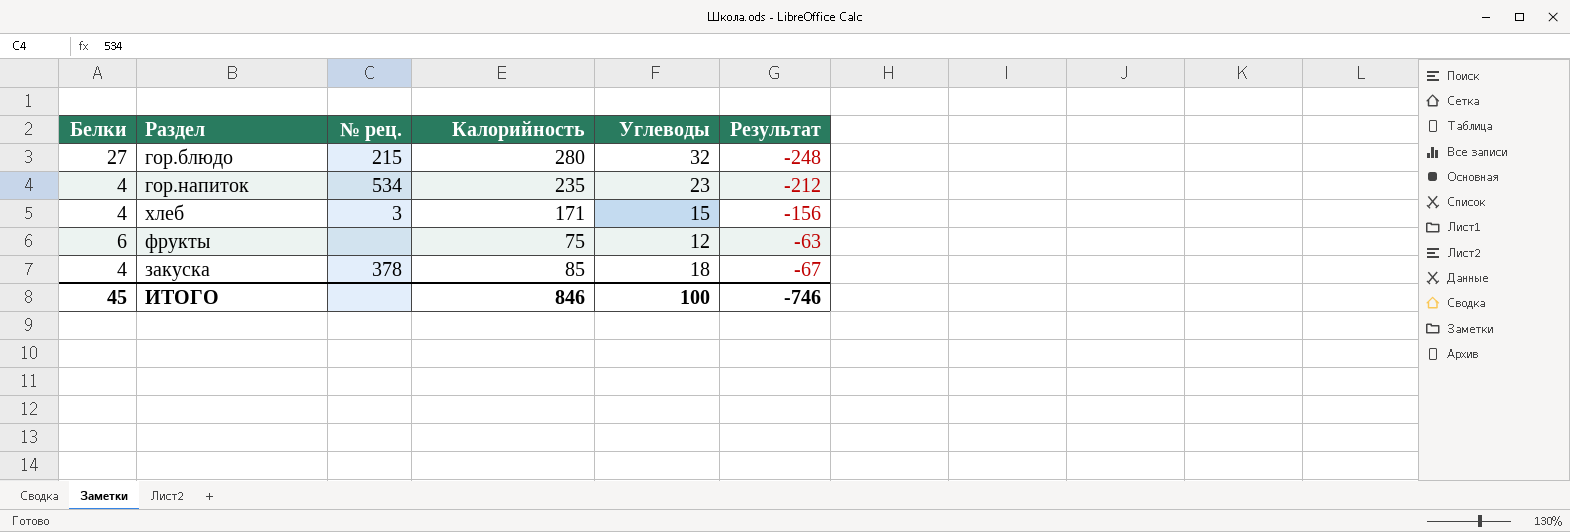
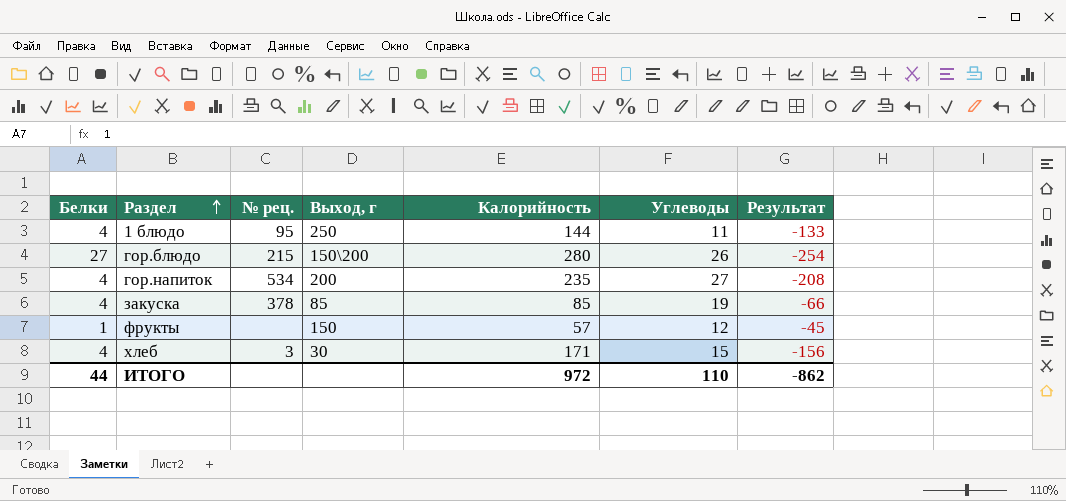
row order: none -> Раздел ascending
column Выход, г | position: none -> 4
row 1 блюдо: none -> 4 | 95 | 250 | 144 | 11 | -133
гор.блюдо | Углеводы: 32 -> 26
гор.блюдо | Результат: -248 -> -254
гор.напиток | Углеводы: 23 -> 27
гор.напиток | Результат: -212 -> -208
закуска | Углеводы: 18 -> 19
закуска | Результат: -67 -> -66
фрукты | Белки: 6 -> 1
фрукты | Калорийность: 75 -> 57
фрукты | Результат: -63 -> -45
ИТОГО | Белки: 45 -> 44
ИТОГО | Калорийность: 846 -> 972
ИТОГО | Углеводы: 100 -> 110
ИТОГО | Результат: -746 -> -862

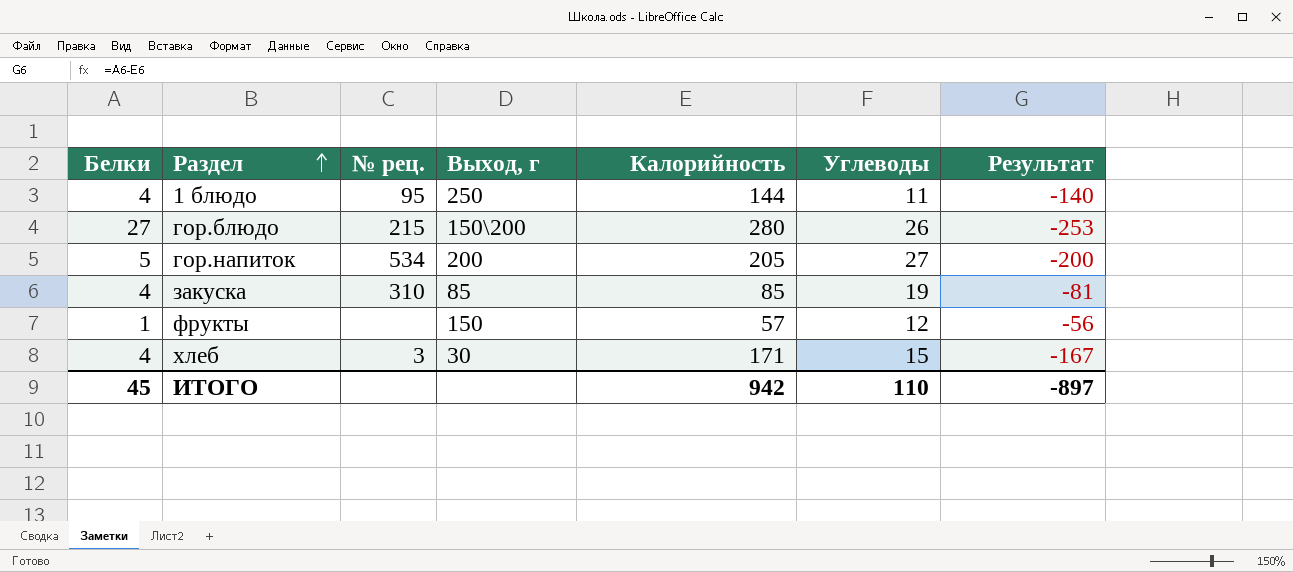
column Результат | formula: [Углеводы] - [Калорийность] -> [Белки] - [Калорийность]
гор.напиток | Белки: 4 -> 5
гор.напиток | Калорийность: 235 -> 205
закуска | № рец.: 378 -> 310
ИТОГО | Белки: 44 -> 45
ИТОГО | Калорийность: 972 -> 942
ИТОГО | Результат: -862 -> -897

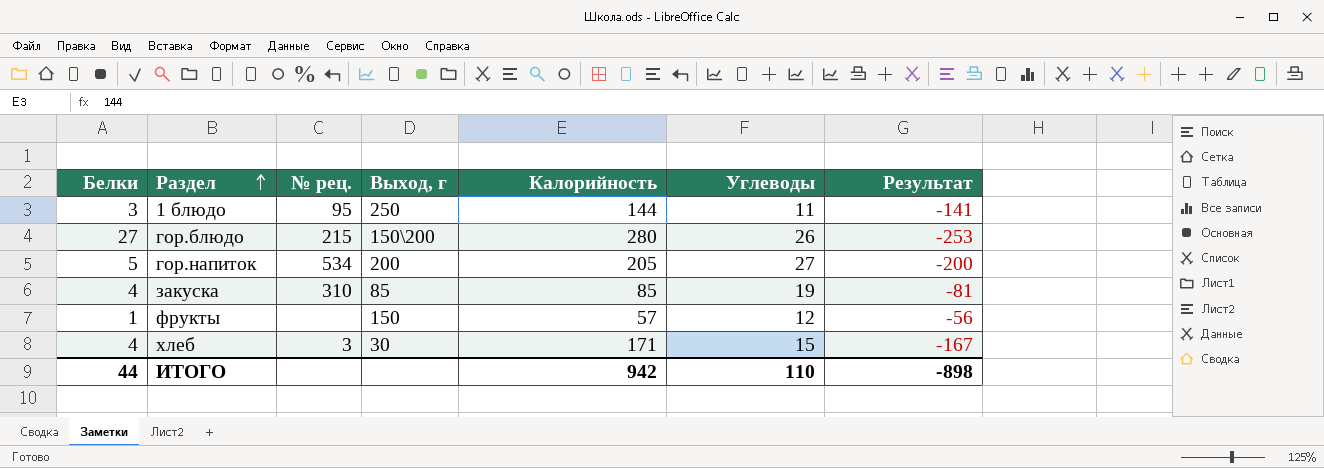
1 блюдо | Белки: 4 -> 3
1 блюдо | Результат: -140 -> -141
ИТОГО | Белки: 45 -> 44
ИТОГО | Результат: -897 -> -898

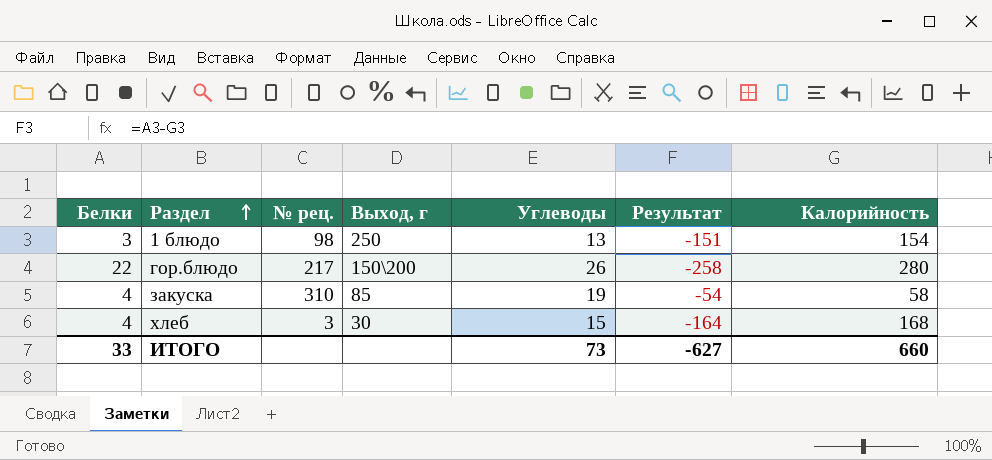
column Калорийность | position: 5 -> 7
row гор.напиток: 5 | 534 | 200 | 205 | 27 | -200 -> none
row фрукты: 1 | none | 150 | 57 | 12 | -56 -> none
1 блюдо | № рец.: 95 -> 98
1 блюдо | Углеводы: 11 -> 13
1 блюдо | Результат: -141 -> -151
1 блюдо | Калорийность: 144 -> 154
гор.блюдо | Белки: 27 -> 22
гор.блюдо | № рец.: 215 -> 217
гор.блюдо | Результат: -253 -> -258
закуска | Результат: -81 -> -54
закуска | Калорийность: 85 -> 58
хлеб | Результат: -167 -> -164
хлеб | Калорийность: 171 -> 168
ИТОГО | Белки: 44 -> 33
ИТОГО | Углеводы: 110 -> 73
ИТОГО | Результат: -898 -> -627
ИТОГО | Калорийность: 942 -> 660

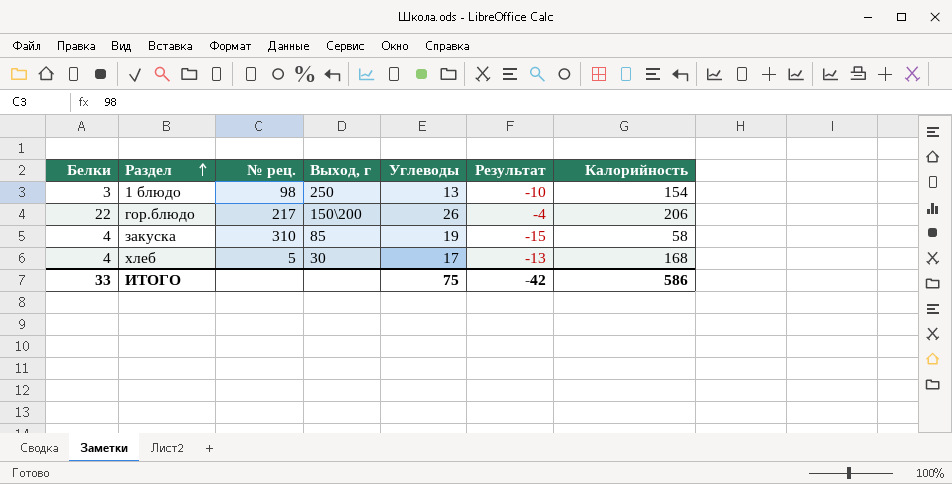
column Результат | formula: [Белки] - [Калорийность] -> [Белки] - [Углеводы]
гор.блюдо | Калорийность: 280 -> 206
хлеб | № рец.: 3 -> 5
хлеб | Углеводы: 15 -> 17
ИТОГО | Углеводы: 73 -> 75
ИТОГО | Результат: -627 -> -42
ИТОГО | Калорийность: 660 -> 586

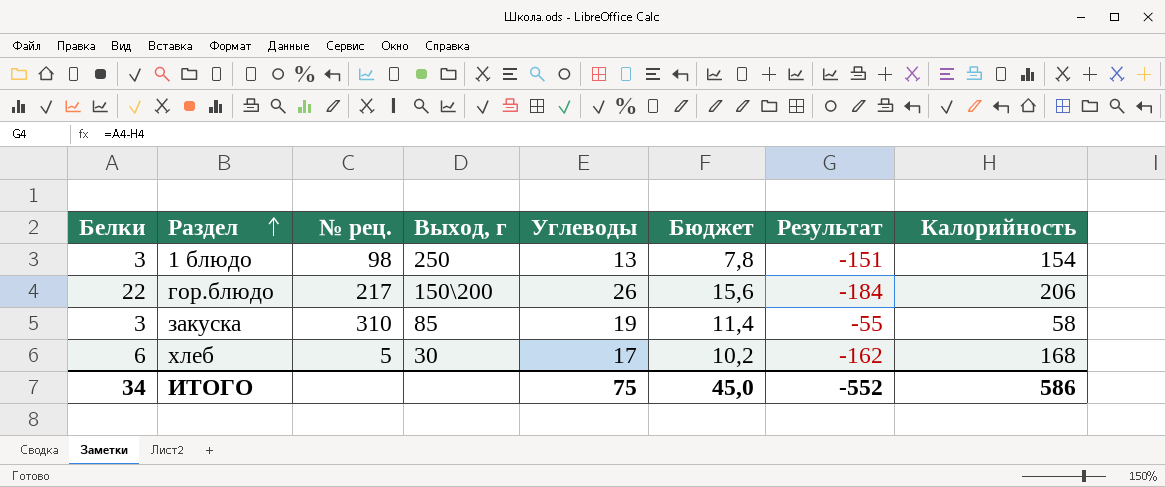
column Бюджет | formula: none -> [Углеводы] * 0,6
column Результат | formula: [Белки] - [Углеводы] -> [Белки] - [Калорийность]
закуска | Белки: 4 -> 3
хлеб | Белки: 4 -> 6
ИТОГО | Белки: 33 -> 34
ИТОГО | Результат: -42 -> -552

